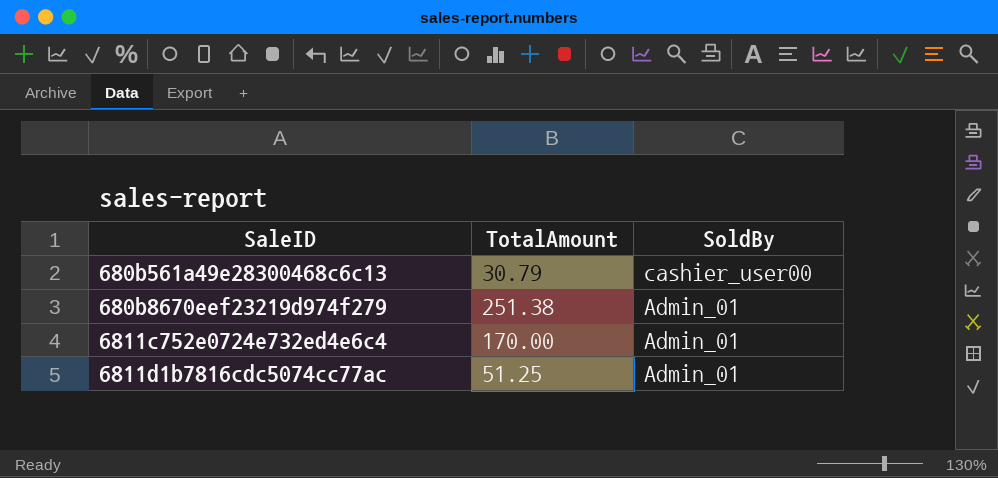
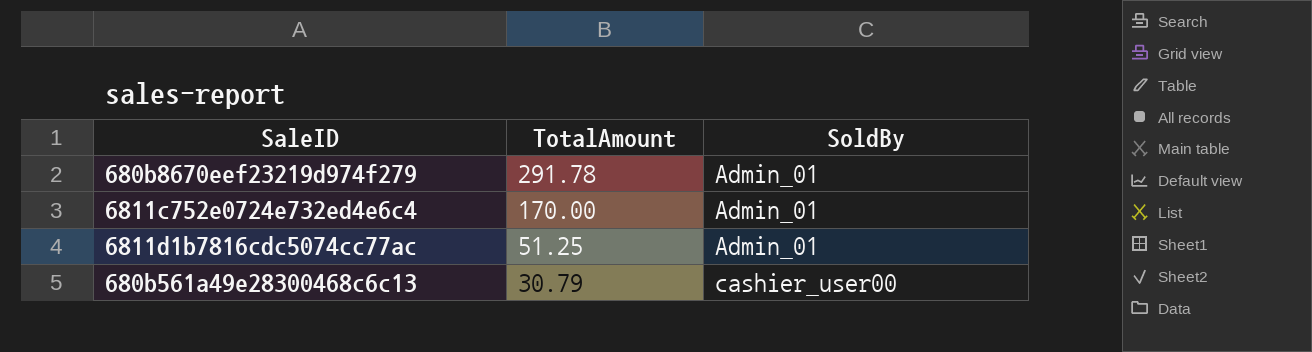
row order: SaleID ascending -> TotalAmount descending
680b8670eef23219d974f279 | TotalAmount: 251.38 -> 291.78

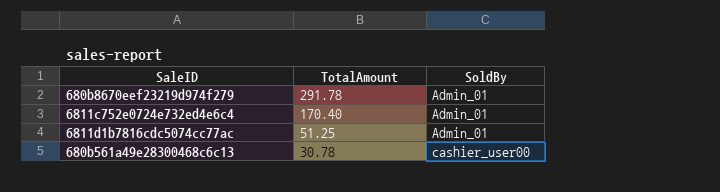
6811c752e0724e732ed4e6c4 | TotalAmount: 170.00 -> 170.40
680b561a49e28300468c6c13 | TotalAmount: 30.79 -> 30.78

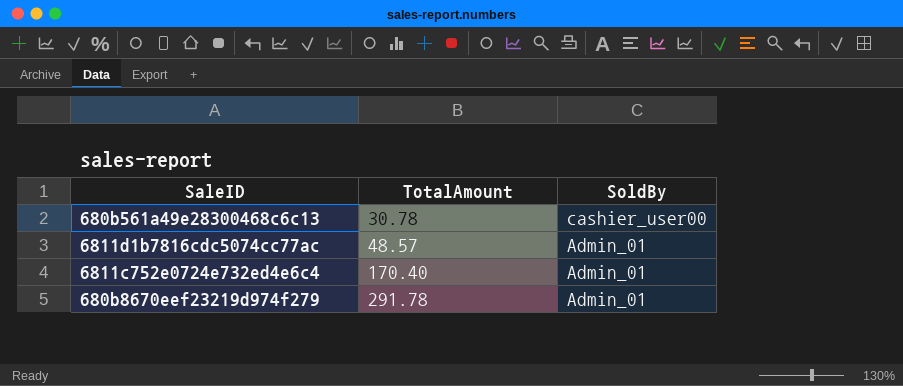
row order: TotalAmount descending -> TotalAmount ascending
6811d1b7816cdc5074cc77ac | TotalAmount: 51.25 -> 48.57

